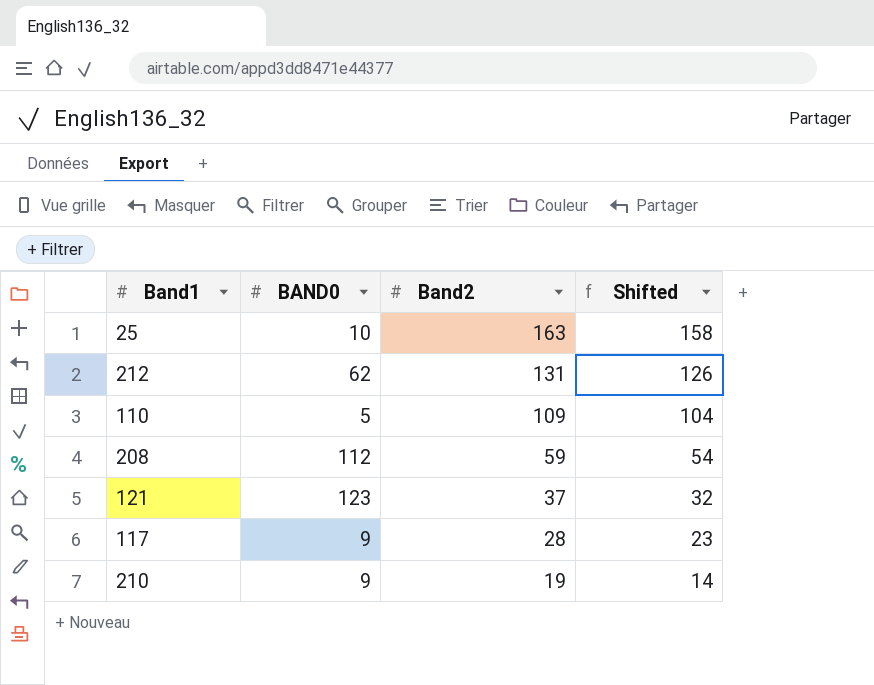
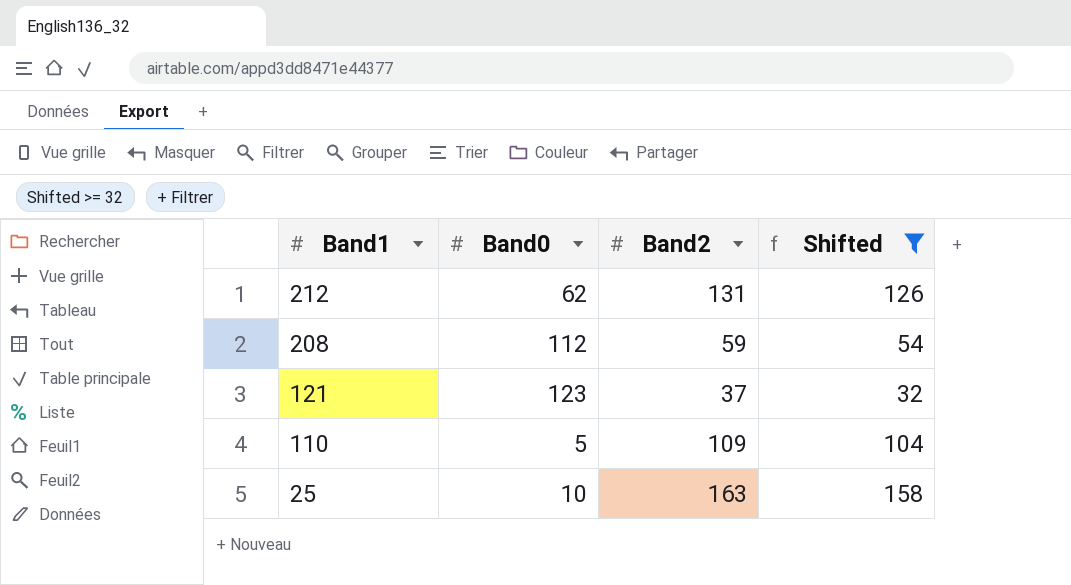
filter: none -> Shifted >= 32
row order: Band2 descending -> Band1 descending
column name: BAND0 -> Band0

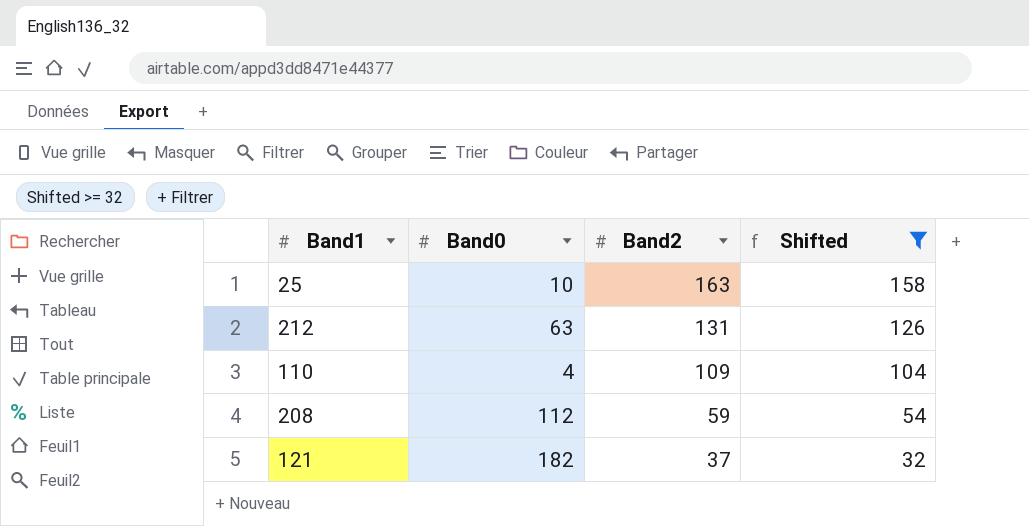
row order: Band1 descending -> Band2 descending
212 | Band0: 62 -> 63
110 | Band0: 5 -> 4
121 | Band0: 123 -> 182

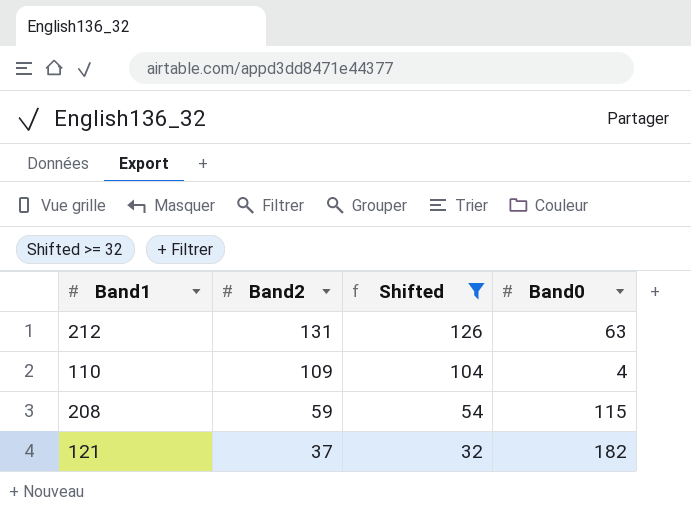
column Band0 | position: 2 -> 4
row 25: 10 | 163 | 158 -> none
208 | Band0: 112 -> 115

